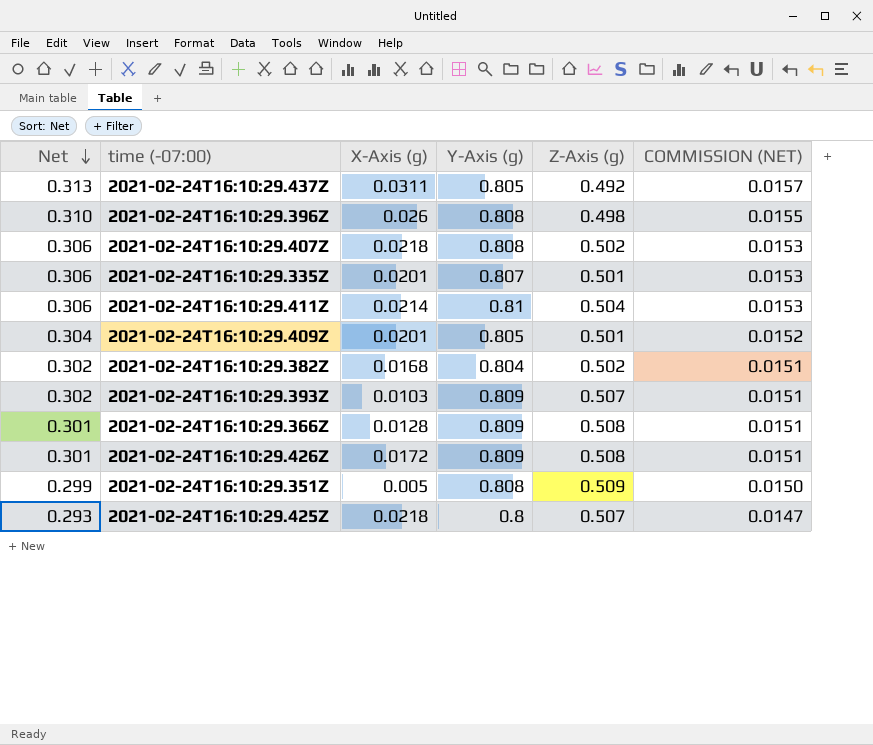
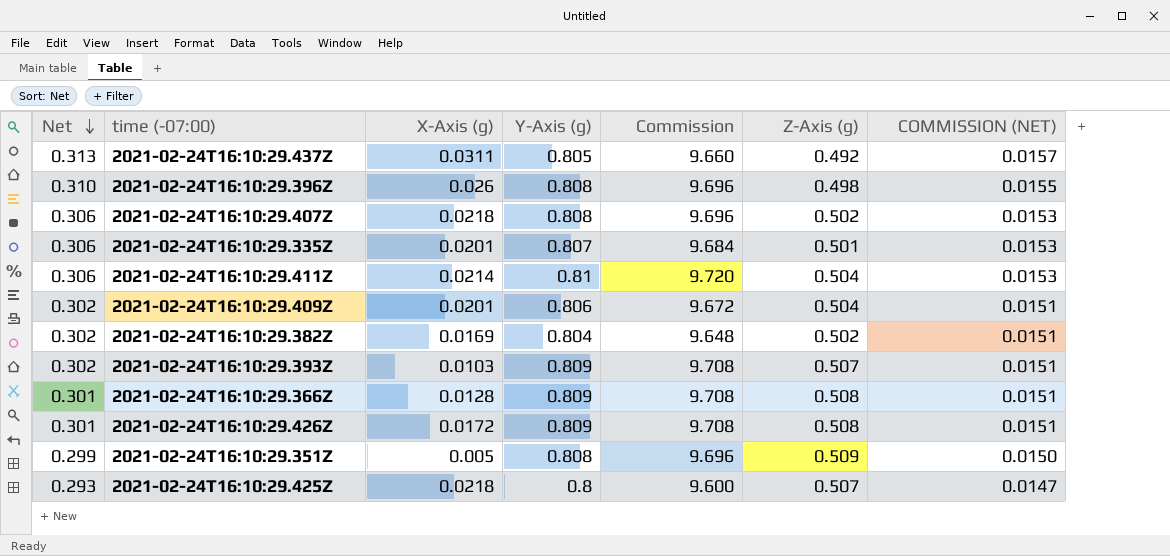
column Commission | formula: none -> [Y-Axis (g)] * 12
2021-02-24T16:10:29.409Z | Net: 0.304 -> 0.302
2021-02-24T16:10:29.409Z | Y-Axis (g): 0.805 -> 0.806
2021-02-24T16:10:29.409Z | Z-Axis (g): 0.501 -> 0.504
2021-02-24T16:10:29.409Z | COMMISSION (NET): 0.0152 -> 0.0151
2021-02-24T16:10:29.382Z | X-Axis (g): 0.0168 -> 0.0169

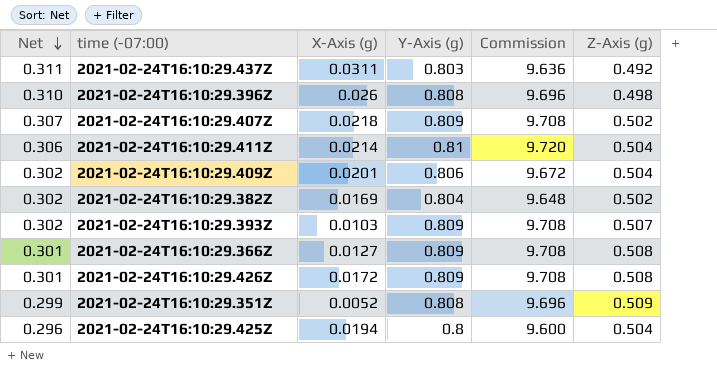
column COMMISSION (NET) | formula: [Net] * 0.05 -> none
row 2021-02-24T16:10:29.335Z: 0.306 | 0.0201 | 0.807 | 9.684 | 0.501 | 0.0153 -> none
2021-02-24T16:10:29.437Z | Net: 0.313 -> 0.311
2021-02-24T16:10:29.437Z | Y-Axis (g): 0.805 -> 0.803
2021-02-24T16:10:29.437Z | Commission: 9.660 -> 9.636
2021-02-24T16:10:29.407Z | Net: 0.306 -> 0.307
2021-02-24T16:10:29.407Z | Y-Axis (g): 0.808 -> 0.809
2021-02-24T16:10:29.407Z | Commission: 9.696 -> 9.708
2021-02-24T16:10:29.366Z | X-Axis (g): 0.0128 -> 0.0127
2021-02-24T16:10:29.351Z | X-Axis (g): 0.005 -> 0.0052
2021-02-24T16:10:29.425Z | Net: 0.293 -> 0.296
2021-02-24T16:10:29.425Z | X-Axis (g): 0.0218 -> 0.0194
2021-02-24T16:10:29.425Z | Z-Axis (g): 0.507 -> 0.504

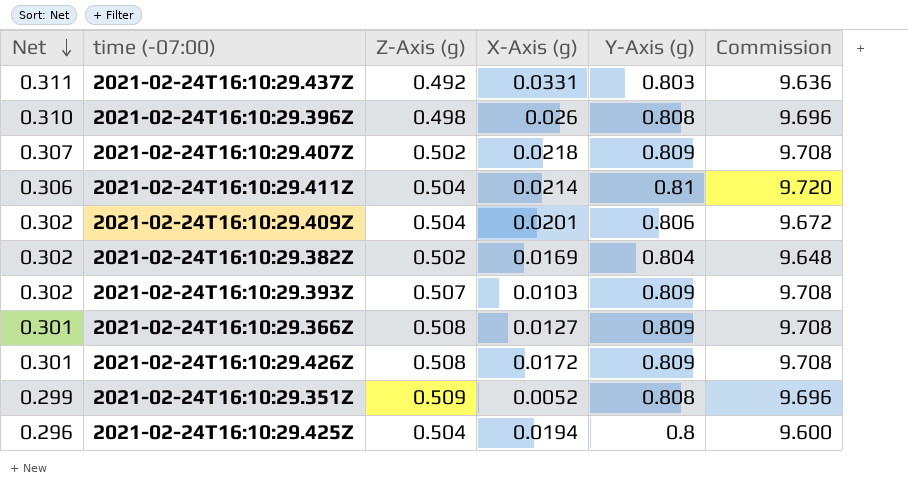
column Z-Axis (g) | position: 6 -> 3
2021-02-24T16:10:29.437Z | X-Axis (g): 0.0311 -> 0.0331

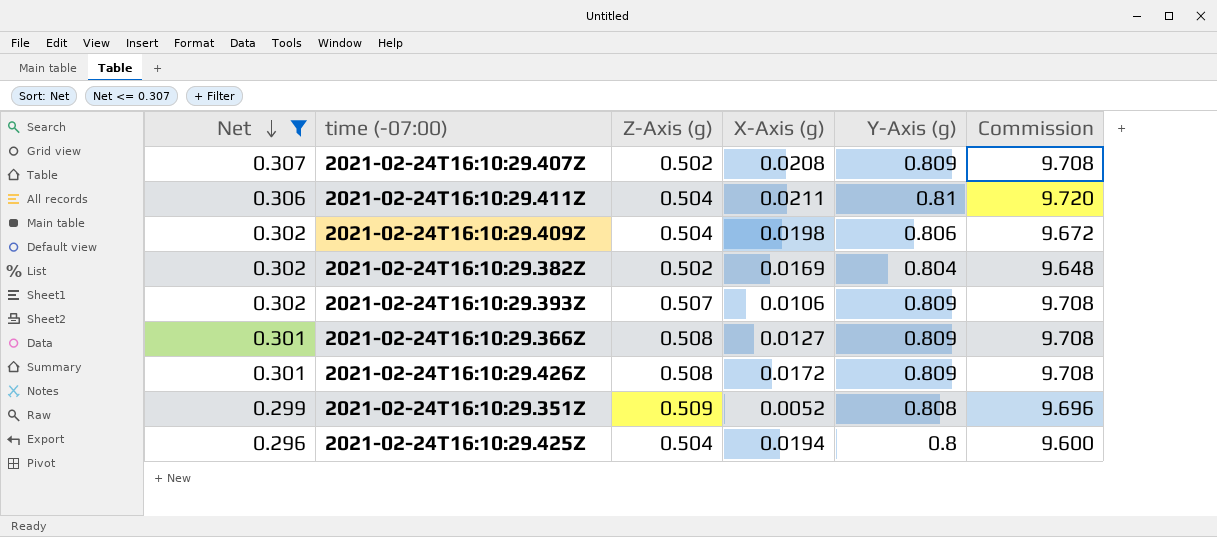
filter: none -> Net <= 0.307
2021-02-24T16:10:29.407Z | X-Axis (g): 0.0218 -> 0.0208
2021-02-24T16:10:29.411Z | X-Axis (g): 0.0214 -> 0.0211
2021-02-24T16:10:29.409Z | X-Axis (g): 0.0201 -> 0.0198
2021-02-24T16:10:29.393Z | X-Axis (g): 0.0103 -> 0.0106

